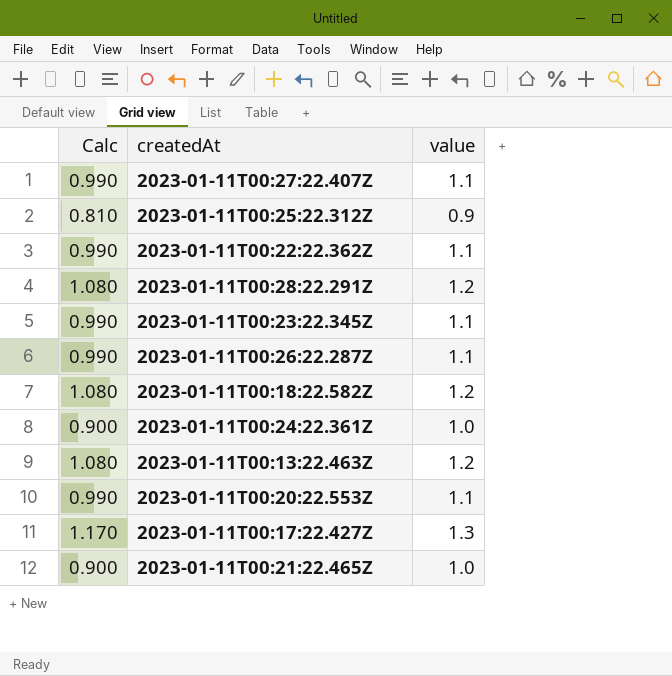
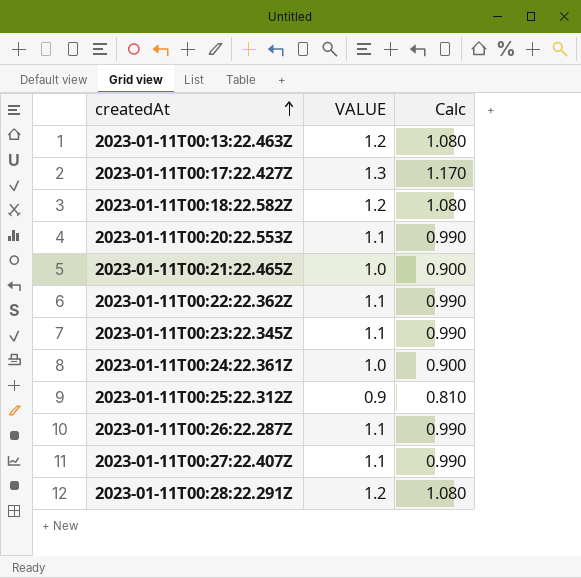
row order: none -> createdAt ascending
column name: value -> VALUE
column Calc | position: 1 -> 3

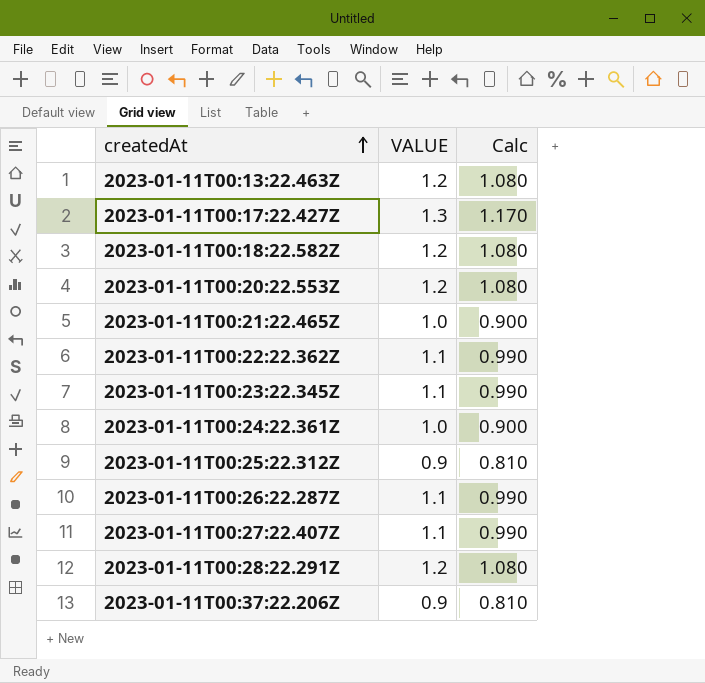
2023-01-11T00:20:22.553Z | VALUE: 1.1 -> 1.2
2023-01-11T00:20:22.553Z | Calc: 0.990 -> 1.080
row 2023-01-11T00:37:22.206Z: none -> 0.9 | 0.810

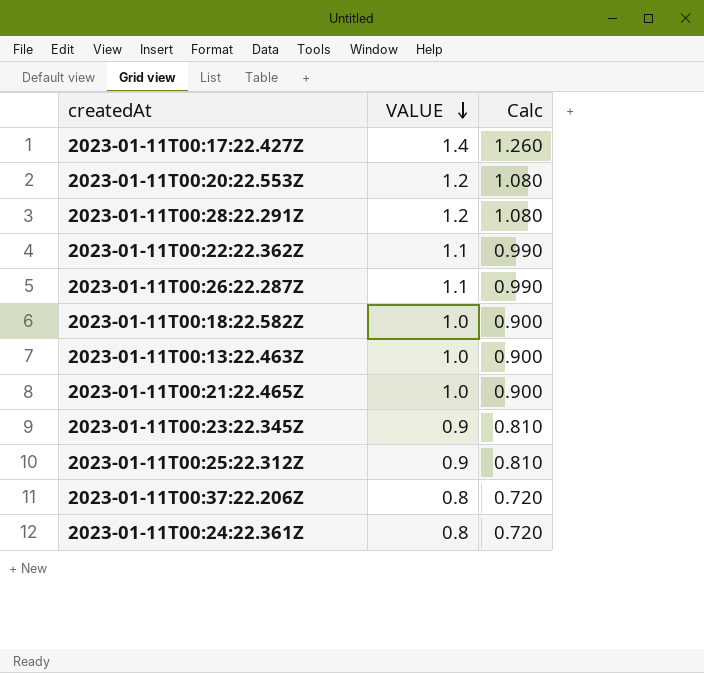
row order: createdAt ascending -> VALUE descending
row 2023-01-11T00:27:22.407Z: 1.1 | 0.990 -> none
2023-01-11T00:17:22.427Z | VALUE: 1.3 -> 1.4
2023-01-11T00:17:22.427Z | Calc: 1.170 -> 1.260
2023-01-11T00:18:22.582Z | VALUE: 1.2 -> 1.0
2023-01-11T00:18:22.582Z | Calc: 1.080 -> 0.900
2023-01-11T00:13:22.463Z | VALUE: 1.2 -> 1.0
2023-01-11T00:13:22.463Z | Calc: 1.080 -> 0.900
2023-01-11T00:23:22.345Z | VALUE: 1.1 -> 0.9
2023-01-11T00:23:22.345Z | Calc: 0.990 -> 0.810
2023-01-11T00:37:22.206Z | VALUE: 0.9 -> 0.8
2023-01-11T00:37:22.206Z | Calc: 0.810 -> 0.720
2023-01-11T00:24:22.361Z | VALUE: 1.0 -> 0.8
2023-01-11T00:24:22.361Z | Calc: 0.900 -> 0.720

